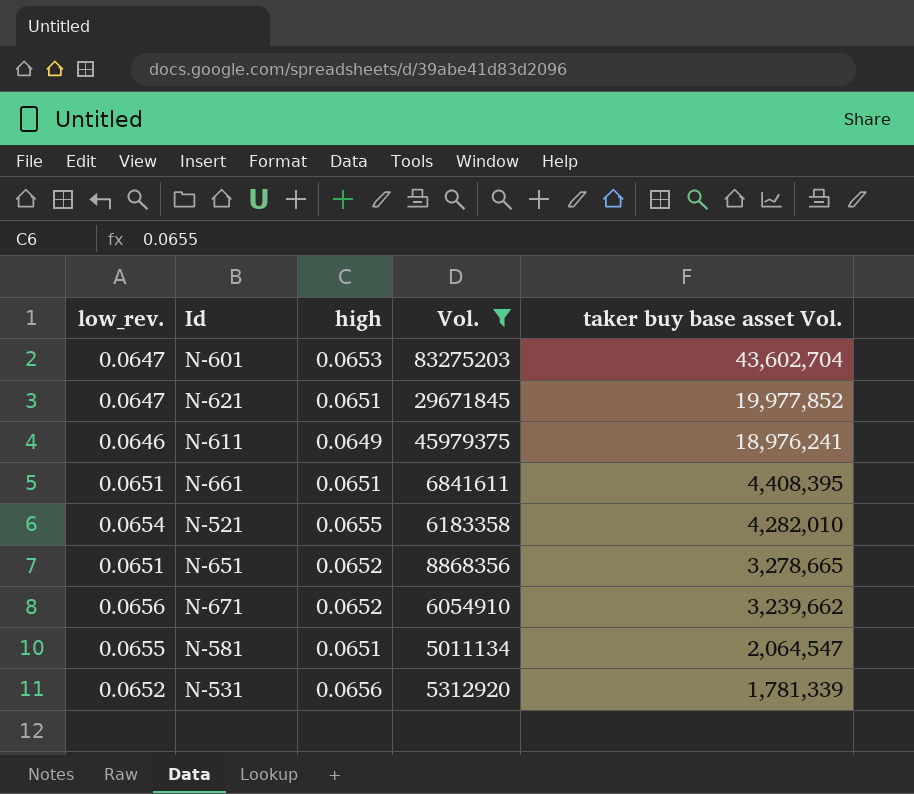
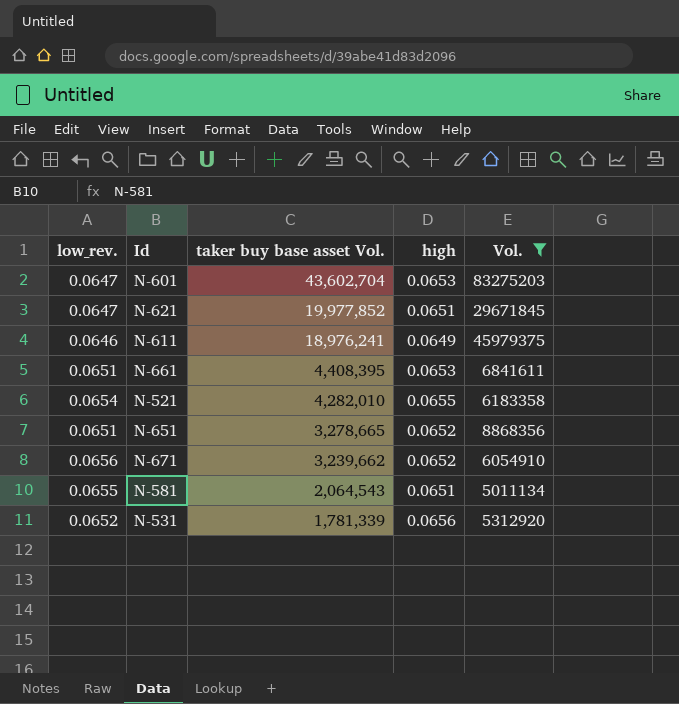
column taker buy base asset Vol. | position: 5 -> 3
N-661 | high: 0.0651 -> 0.0653
N-581 | taker buy base asset Vol.: 2,064,547 -> 2,064,543

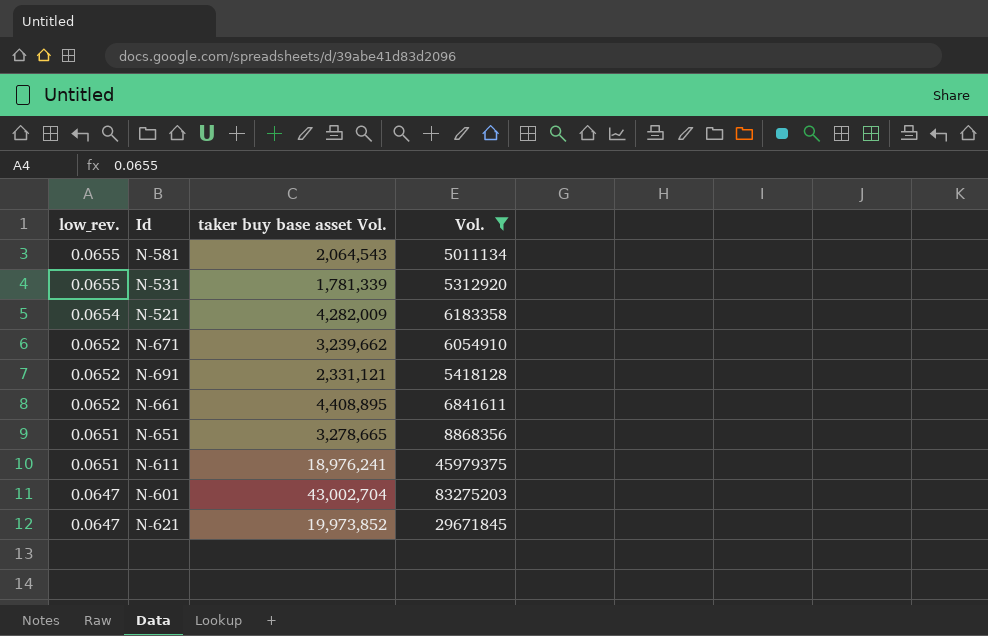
row order: taker buy base asset Vol. descending -> low_rev. descending
column high | position: 4 -> none
N-531 | low_rev.: 0.0652 -> 0.0655
N-521 | taker buy base asset Vol.: 4,282,010 -> 4,282,009
N-671 | low_rev.: 0.0656 -> 0.0652
row N-691: none -> 0.0652 | 2,331,121 | 5418128
N-661 | low_rev.: 0.0651 -> 0.0652
N-661 | taker buy base asset Vol.: 4,408,395 -> 4,408,895
N-611 | low_rev.: 0.0646 -> 0.0651
N-601 | taker buy base asset Vol.: 43,602,704 -> 43,002,704
N-621 | taker buy base asset Vol.: 19,977,852 -> 19,973,852

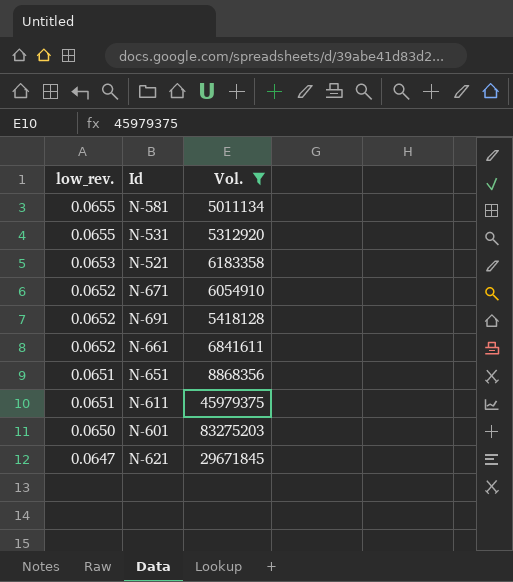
column taker buy base asset Vol. | position: 3 -> none
N-521 | low_rev.: 0.0654 -> 0.0653
N-601 | low_rev.: 0.0647 -> 0.0650

